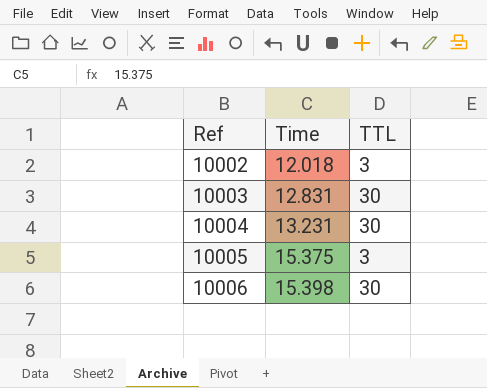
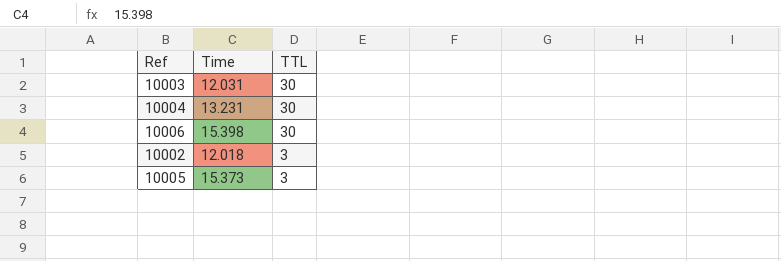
row order: Ref ascending -> TTL descending
10003 | Time: 12.831 -> 12.031
10005 | Time: 15.375 -> 15.373

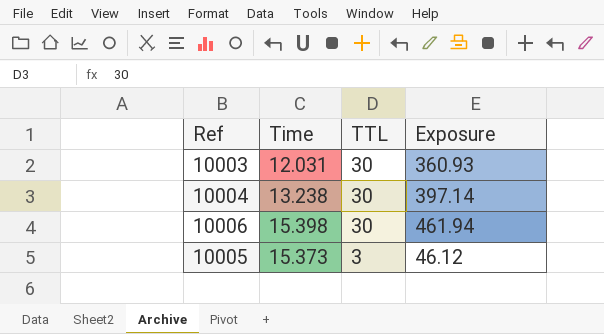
column Exposure | formula: none -> [Time] * [TTL]
row 10002: 12.018 | 3 -> none
10004 | Time: 13.231 -> 13.238

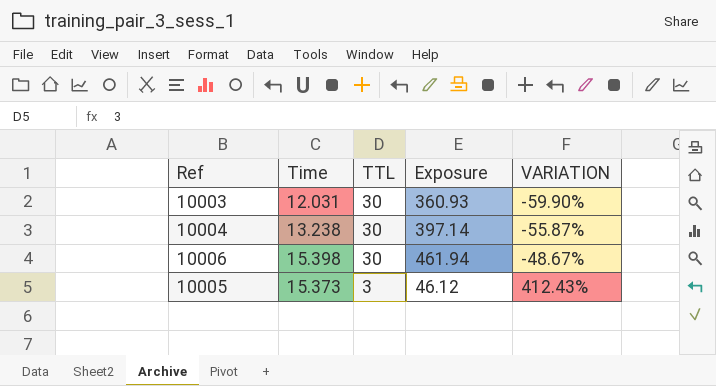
column VARIATION | formula: none -> ([Time] - [TTL]) / [TTL]

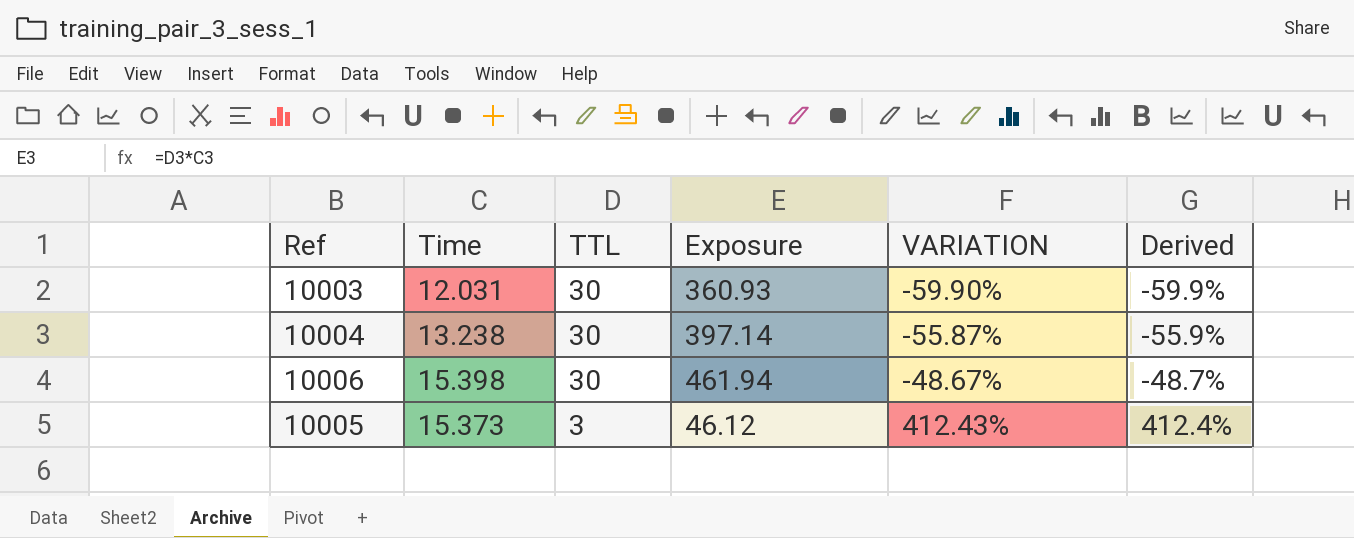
column Derived | formula: none -> ([Time] - [TTL]) / [TTL]

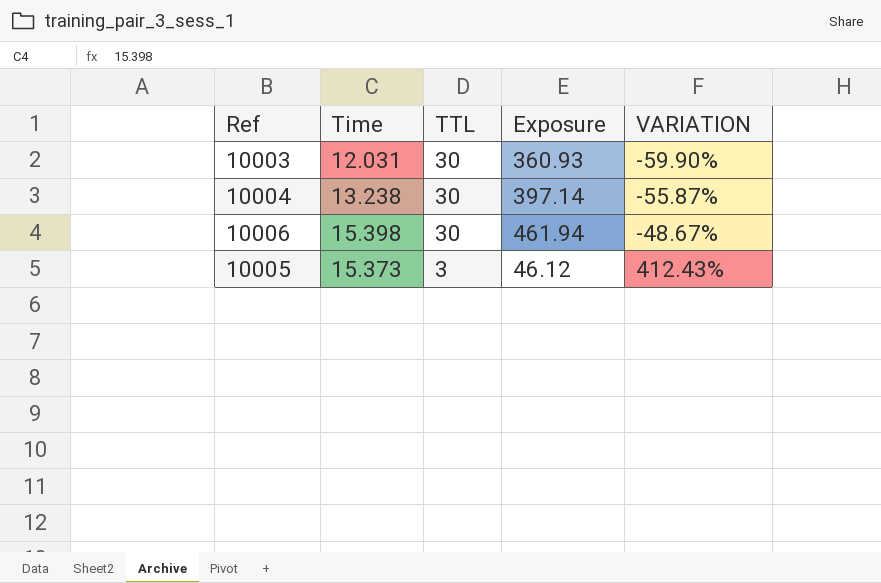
column Derived | formula: ([Time] - [TTL]) / [TTL] -> none

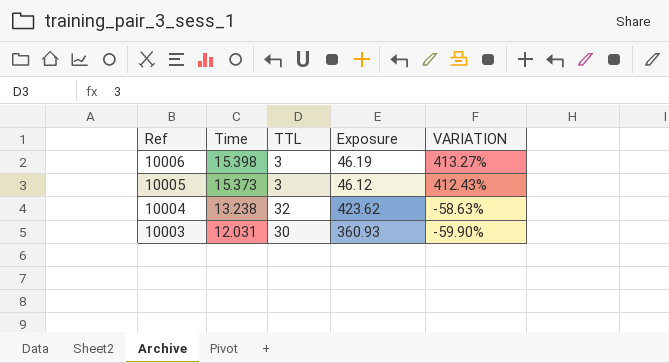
row order: TTL descending -> Ref descending
10006 | TTL: 30 -> 3
10006 | Exposure: 461.94 -> 46.19
10006 | VARIATION: -48.67% -> 413.27%
10004 | TTL: 30 -> 32
10004 | Exposure: 397.14 -> 423.62
10004 | VARIATION: -55.87% -> -58.63%

